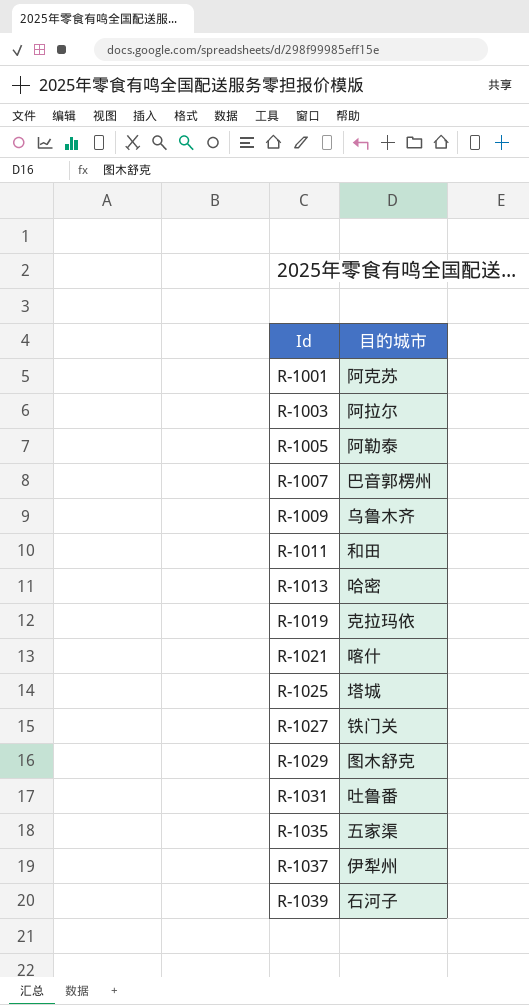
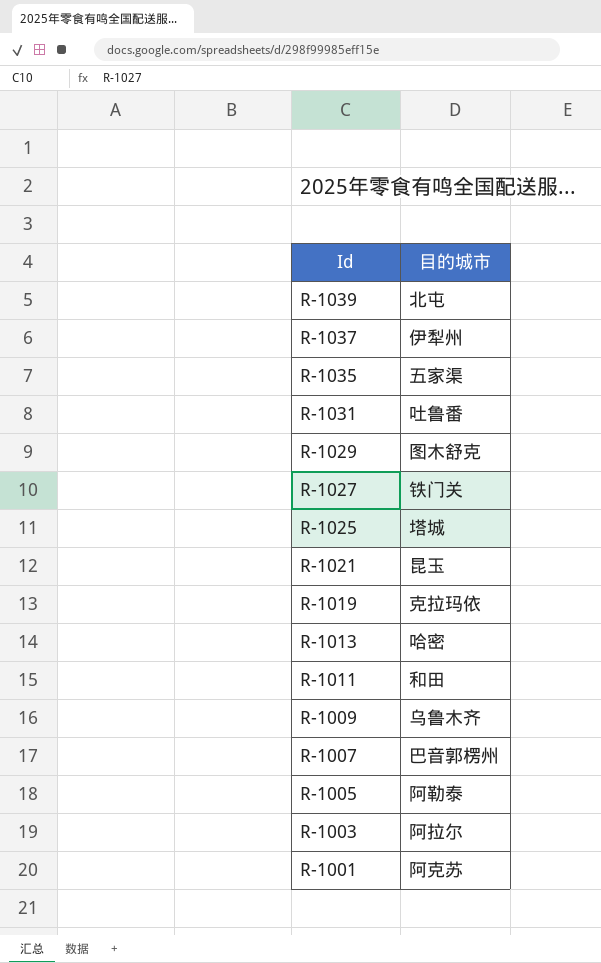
row order: Id ascending -> Id descending
R-1039 | 目的城市: 石河子 -> 北屯
R-1021 | 目的城市: 喀什 -> 昆玉

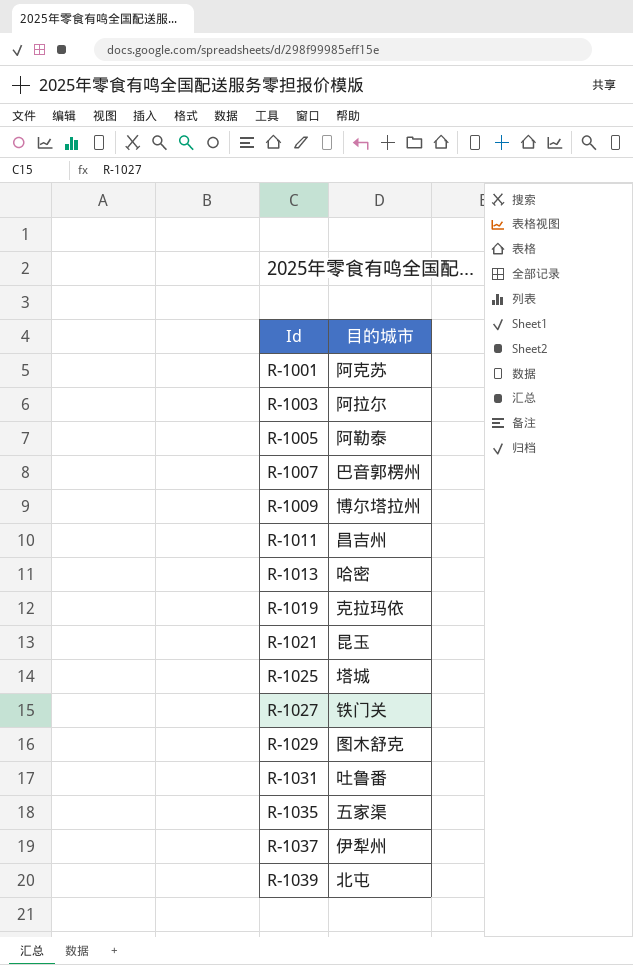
row order: Id descending -> Id ascending
R-1009 | 目的城市: 乌鲁木齐 -> 博尔塔拉州
R-1011 | 目的城市: 和田 -> 昌吉州

